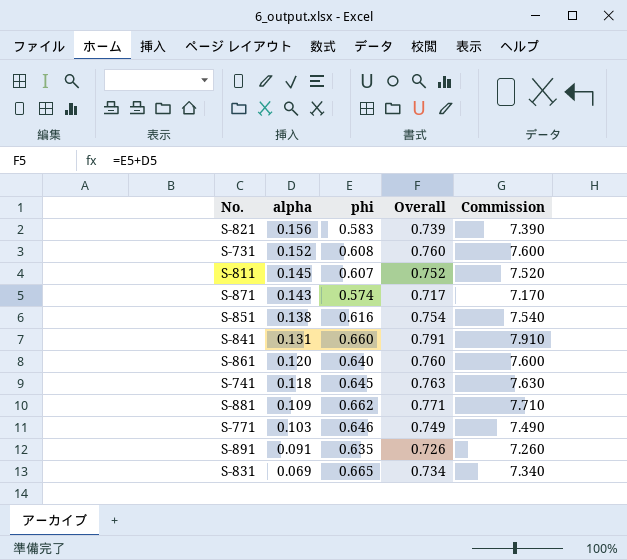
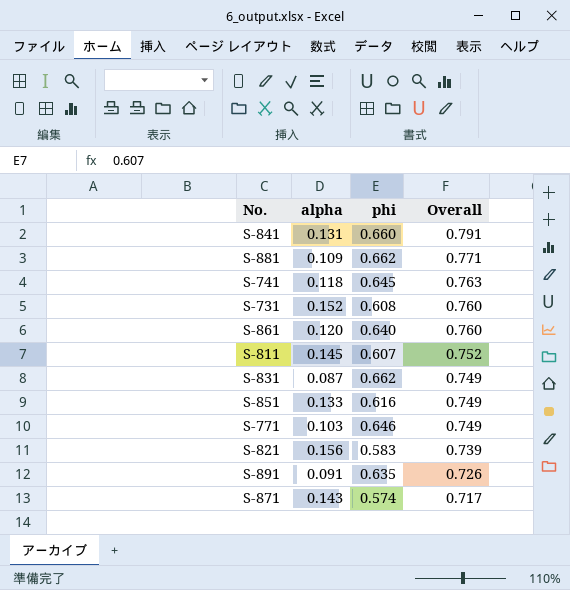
row order: alpha descending -> Overall descending
column Commission | formula: [Overall] * 10 -> none
S-831 | alpha: 0.069 -> 0.087
S-831 | phi: 0.665 -> 0.662
S-831 | Overall: 0.734 -> 0.749
S-851 | alpha: 0.138 -> 0.133
S-851 | Overall: 0.754 -> 0.749

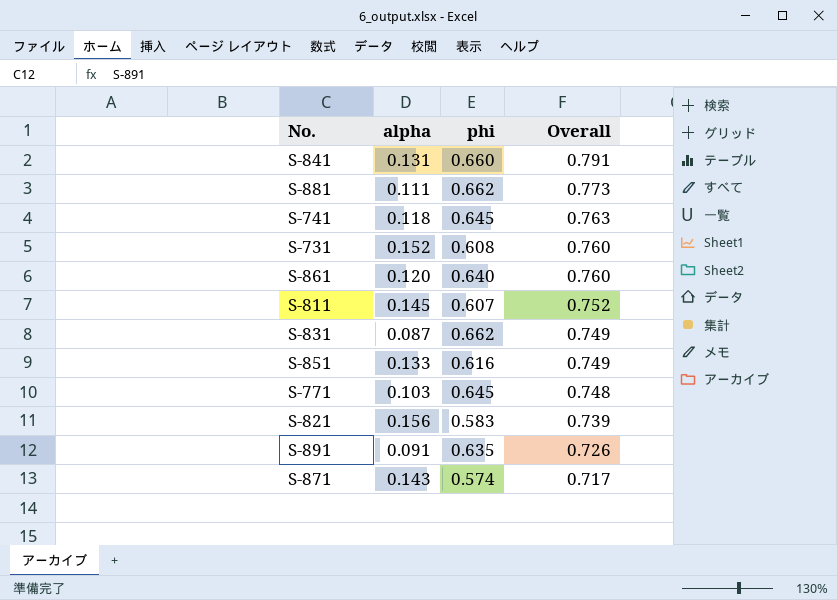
S-881 | alpha: 0.109 -> 0.111
S-881 | Overall: 0.771 -> 0.773
S-771 | phi: 0.646 -> 0.645
S-771 | Overall: 0.749 -> 0.748

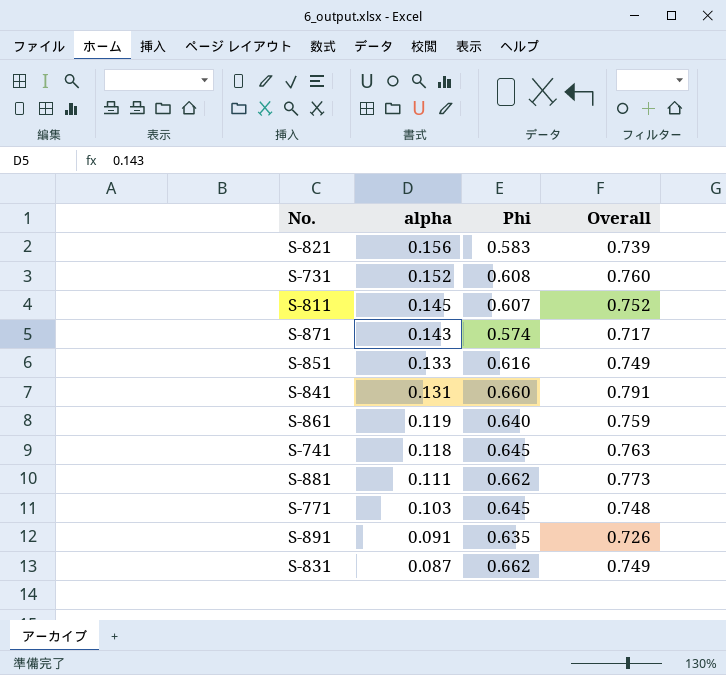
row order: Overall descending -> alpha descending
column name: phi -> Phi
S-861 | alpha: 0.120 -> 0.119
S-861 | Overall: 0.760 -> 0.759

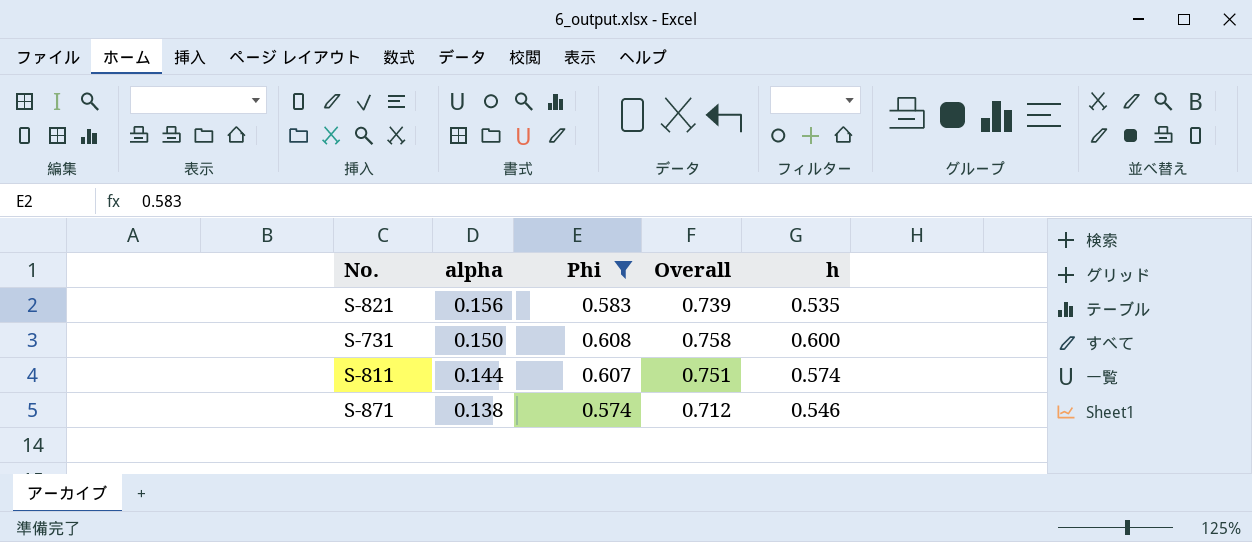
filter: none -> Phi <= 0.608
column h | position: none -> 5
S-731 | alpha: 0.152 -> 0.150
S-731 | Overall: 0.760 -> 0.758
S-811 | alpha: 0.145 -> 0.144
S-811 | Overall: 0.752 -> 0.751
S-871 | alpha: 0.143 -> 0.138
S-871 | Overall: 0.717 -> 0.712

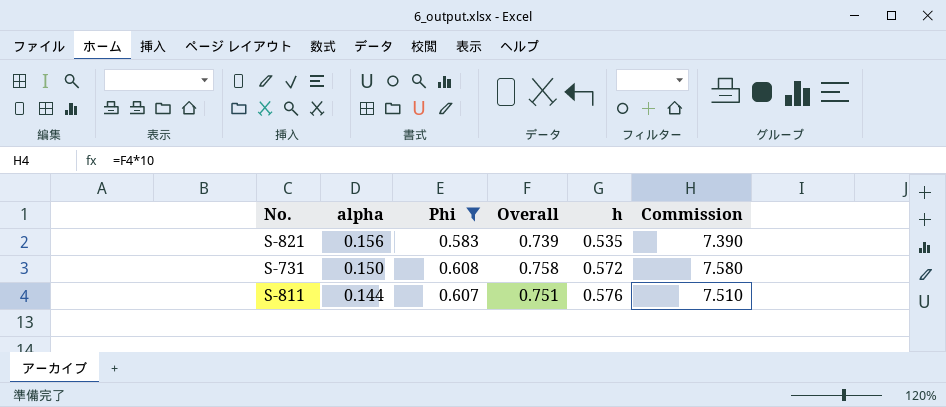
column Commission | formula: none -> [Overall] * 10
row S-871: 0.138 | 0.574 | 0.712 | 0.546 -> none
S-731 | h: 0.600 -> 0.572
S-811 | h: 0.574 -> 0.576

